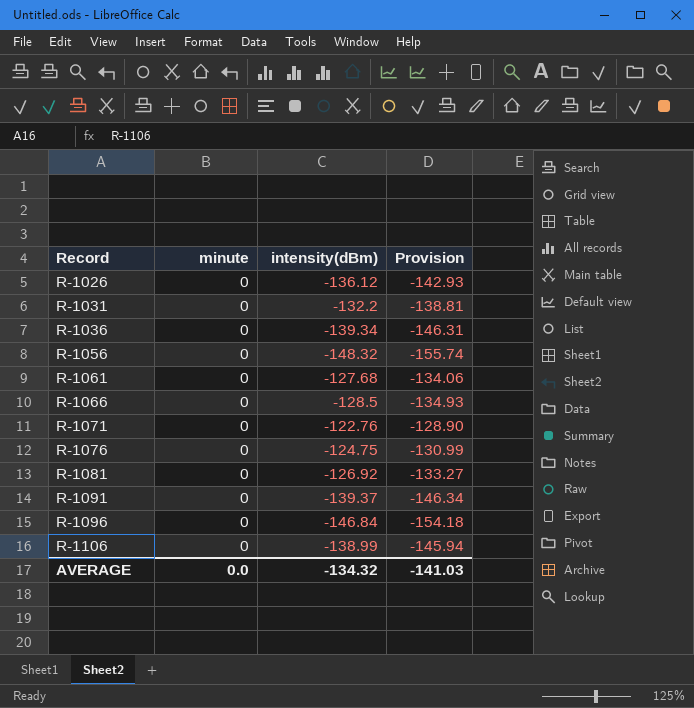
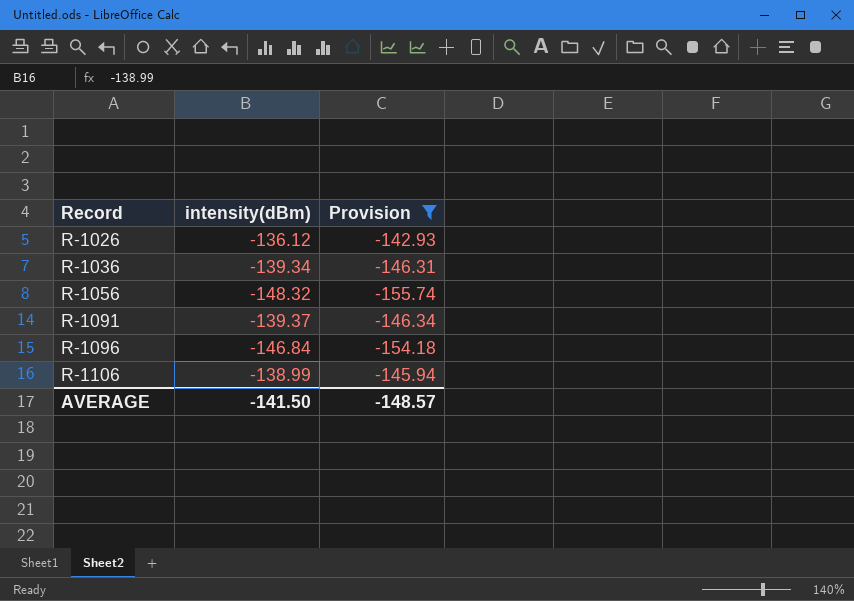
filter: none -> Provision <= -142.93
column minute | position: 2 -> none
AVERAGE | intensity(dBm): -134.32 -> -141.50
AVERAGE | Provision: -141.03 -> -148.57

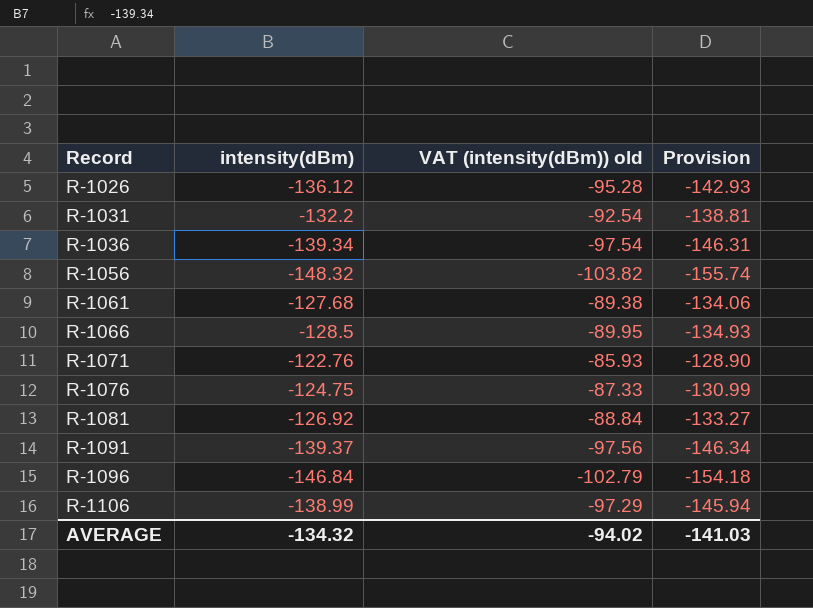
filter: Provision <= -142.93 -> none
column VAT (intensity(dBm)) old | formula: none -> [intensity(dBm)] * 0.7
AVERAGE | intensity(dBm): -141.50 -> -134.32
AVERAGE | Provision: -148.57 -> -141.03

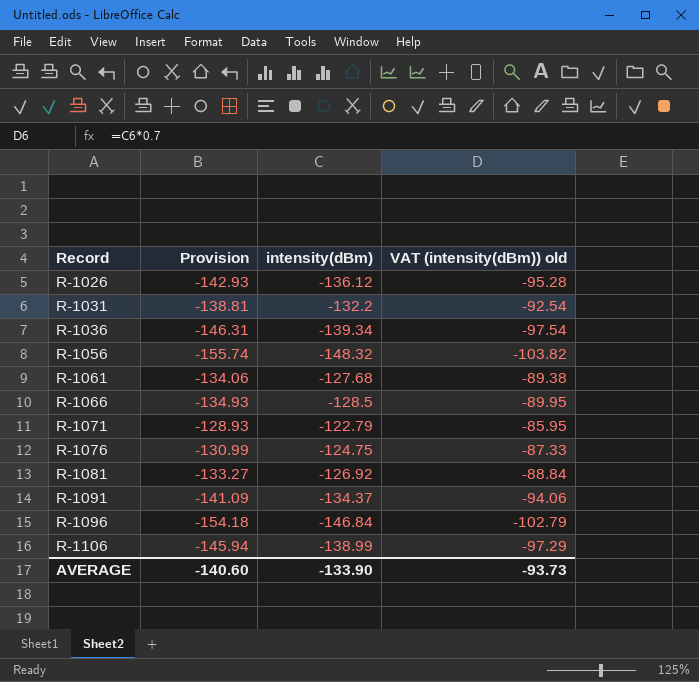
column Provision | position: 4 -> 2
R-1071 | Provision: -128.90 -> -128.93
R-1071 | intensity(dBm): -122.76 -> -122.79
R-1071 | VAT (intensity(dBm)) old: -85.93 -> -85.95
R-1091 | Provision: -146.34 -> -141.09
R-1091 | intensity(dBm): -139.37 -> -134.37
R-1091 | VAT (intensity(dBm)) old: -97.56 -> -94.06
AVERAGE | Provision: -141.03 -> -140.60
AVERAGE | intensity(dBm): -134.32 -> -133.90
AVERAGE | VAT (intensity(dBm)) old: -94.02 -> -93.73

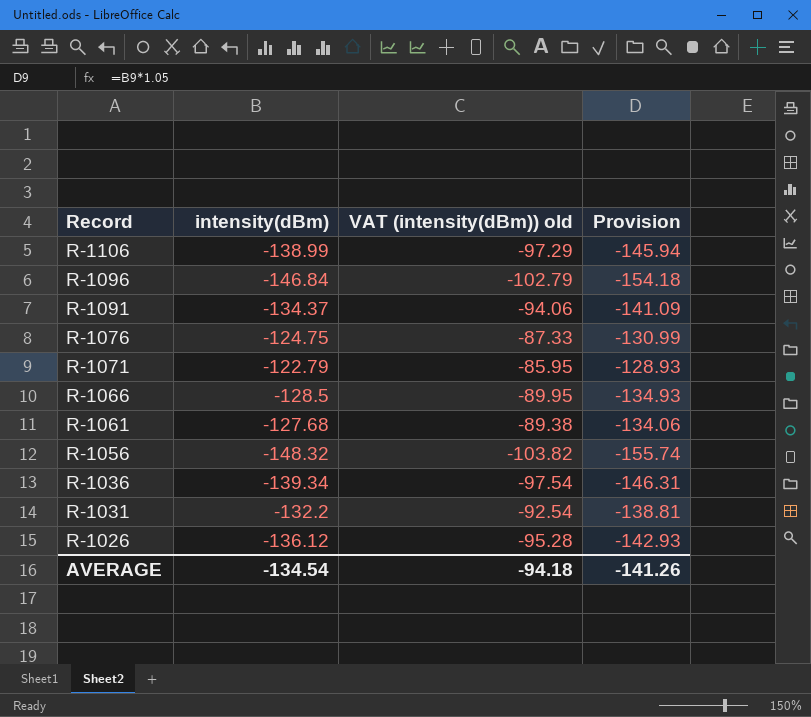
row order: Record ascending -> Record descending
column Provision | position: 2 -> 4
row R-1081: -133.27 | -126.92 | -88.84 -> none
AVERAGE | intensity(dBm): -133.90 -> -134.54
AVERAGE | VAT (intensity(dBm)) old: -93.73 -> -94.18
AVERAGE | Provision: -140.60 -> -141.26

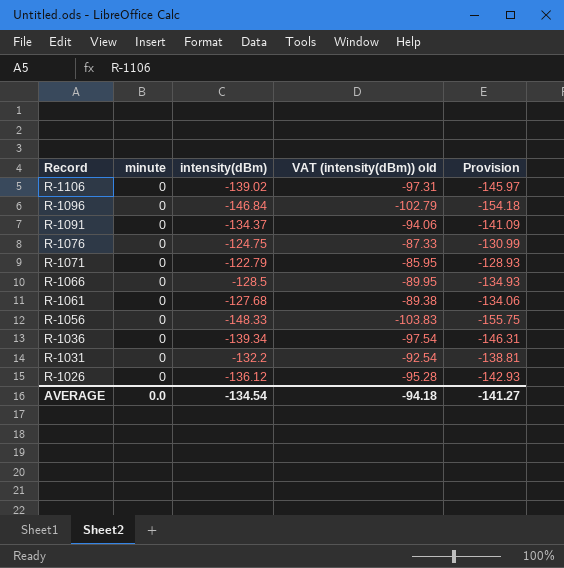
column minute | position: none -> 2
R-1106 | intensity(dBm): -138.99 -> -139.02
R-1106 | VAT (intensity(dBm)) old: -97.29 -> -97.31
R-1106 | Provision: -145.94 -> -145.97
R-1056 | intensity(dBm): -148.32 -> -148.33
R-1056 | VAT (intensity(dBm)) old: -103.82 -> -103.83
R-1056 | Provision: -155.74 -> -155.75
AVERAGE | Provision: -141.26 -> -141.27

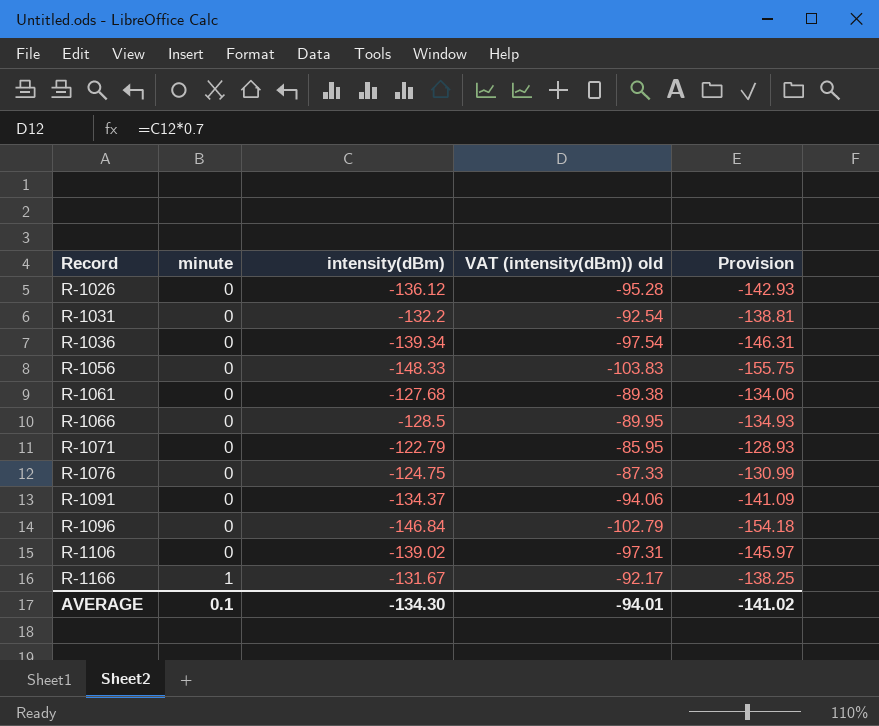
row order: Record descending -> Record ascending
row R-1166: none -> 1 | -131.67 | -92.17 | -138.25
AVERAGE | minute: 0.0 -> 0.1
AVERAGE | intensity(dBm): -134.54 -> -134.30
AVERAGE | VAT (intensity(dBm)) old: -94.18 -> -94.01
AVERAGE | Provision: -141.27 -> -141.02

